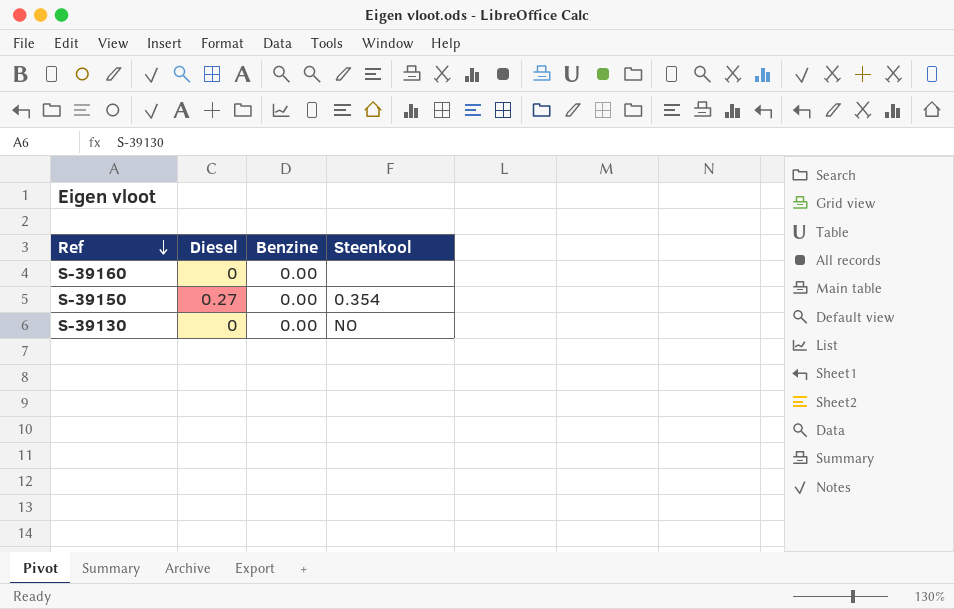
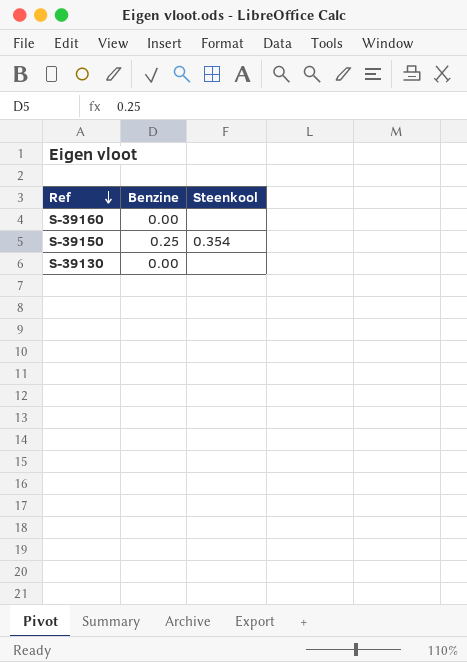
column Diesel | position: 2 -> none
S-39150 | Benzine: 0.00 -> 0.25
S-39130 | Steenkool: NO -> none

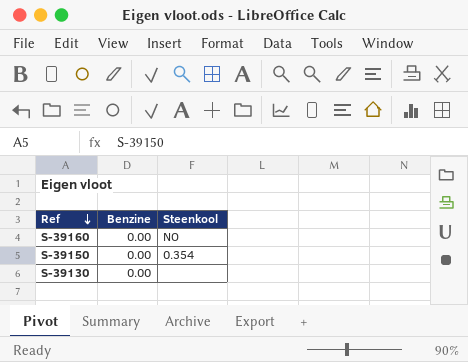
S-39160 | Steenkool: none -> NO
S-39150 | Benzine: 0.25 -> 0.00

